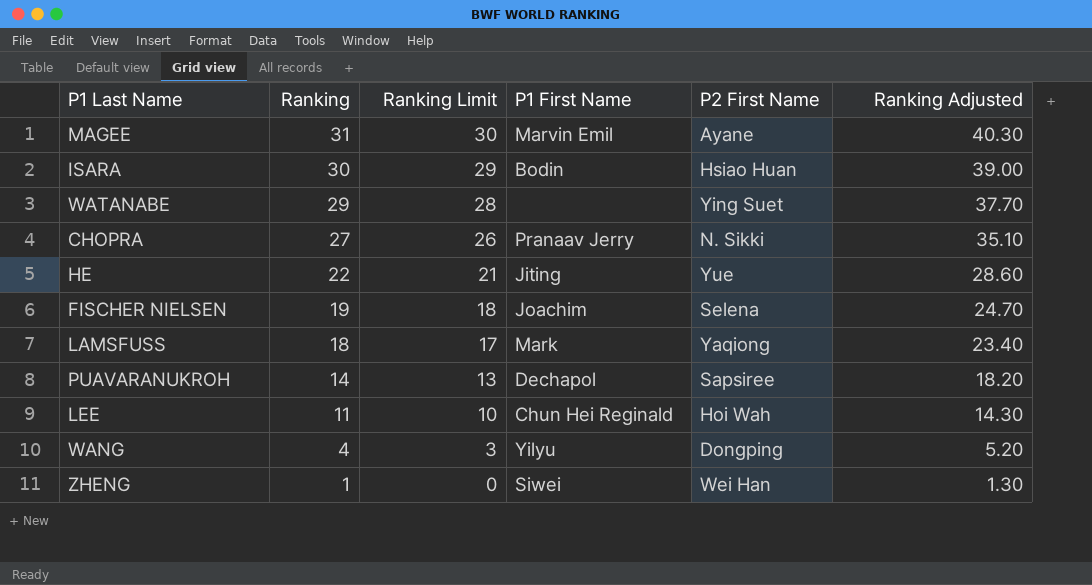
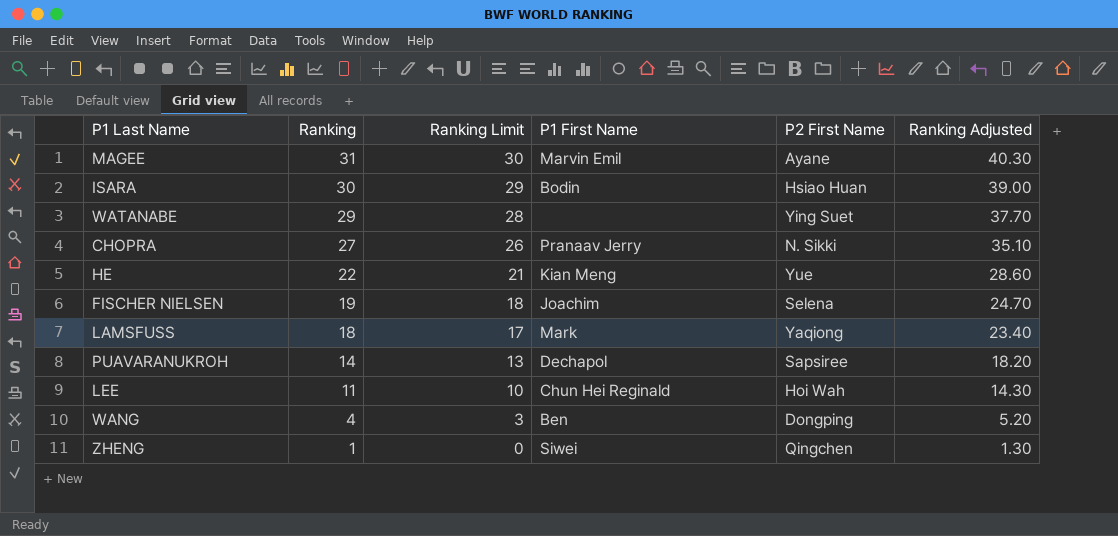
HE | P1 First Name: Jiting -> Kian Meng
WANG | P1 First Name: Yilyu -> Ben
ZHENG | P2 First Name: Wei Han -> Qingchen

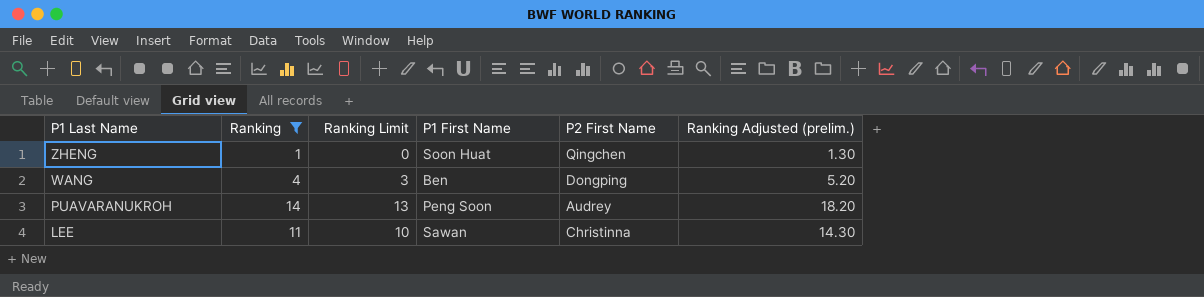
filter: none -> Ranking <= 14
row order: Ranking descending -> P1 Last Name descending
column name: Ranking Adjusted -> Ranking Adjusted (prelim.)
ZHENG | P1 First Name: Siwei -> Soon Huat
PUAVARANUKROH | P1 First Name: Dechapol -> Peng Soon
PUAVARANUKROH | P2 First Name: Sapsiree -> Audrey
LEE | P1 First Name: Chun Hei Reginald -> Sawan
LEE | P2 First Name: Hoi Wah -> Christinna

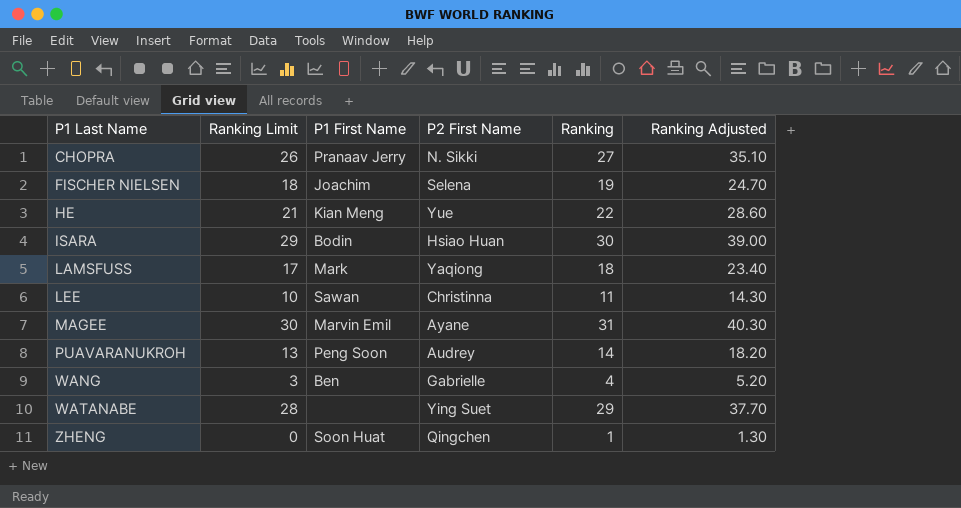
filter: Ranking <= 14 -> none
row order: P1 Last Name descending -> P1 Last Name ascending
column Ranking | position: 2 -> 5
column name: Ranking Adjusted (prelim.) -> Ranking Adjusted
WANG | P2 First Name: Dongping -> Gabrielle

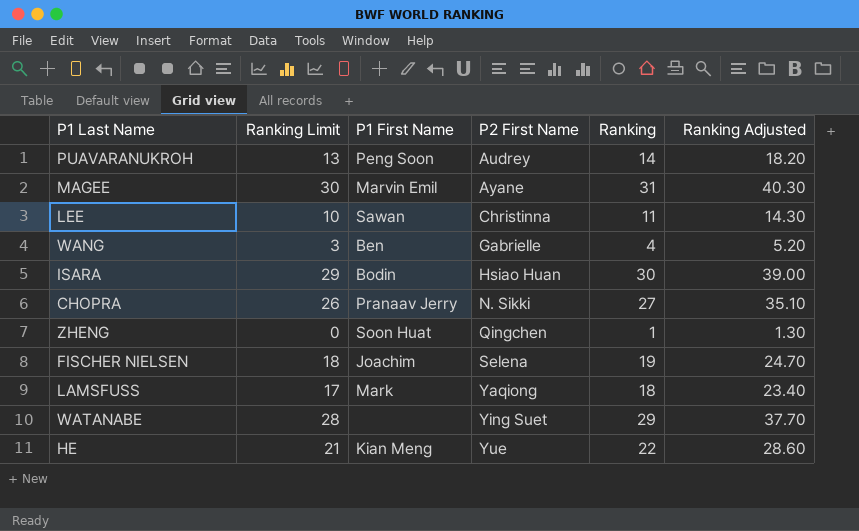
row order: P1 Last Name ascending -> P2 First Name ascending

